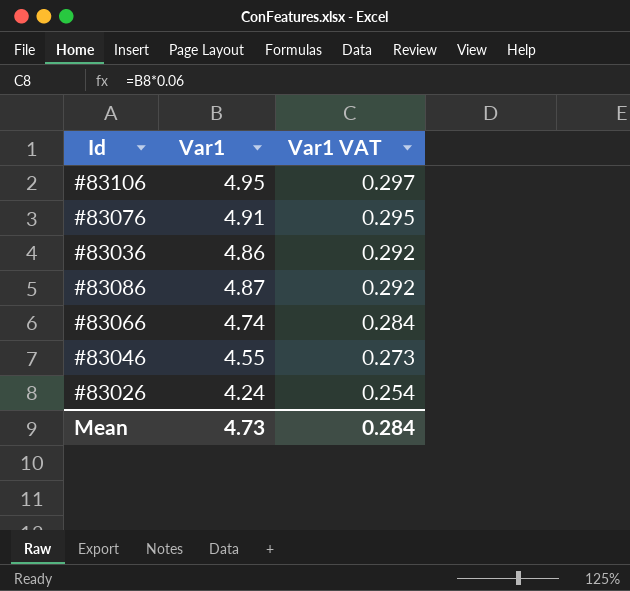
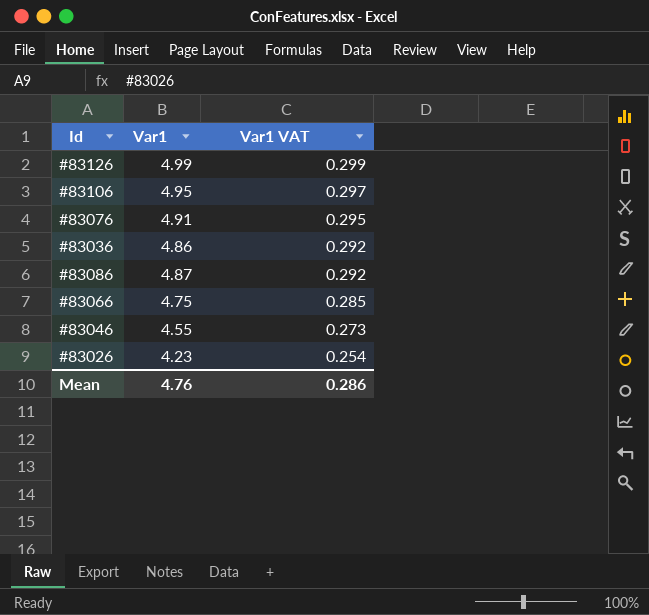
row #83126: none -> 4.99 | 0.299
#83066 | Var1: 4.74 -> 4.75
#83066 | Var1 VAT: 0.284 -> 0.285
#83026 | Var1: 4.24 -> 4.23
Mean | Var1: 4.73 -> 4.76
Mean | Var1 VAT: 0.284 -> 0.286

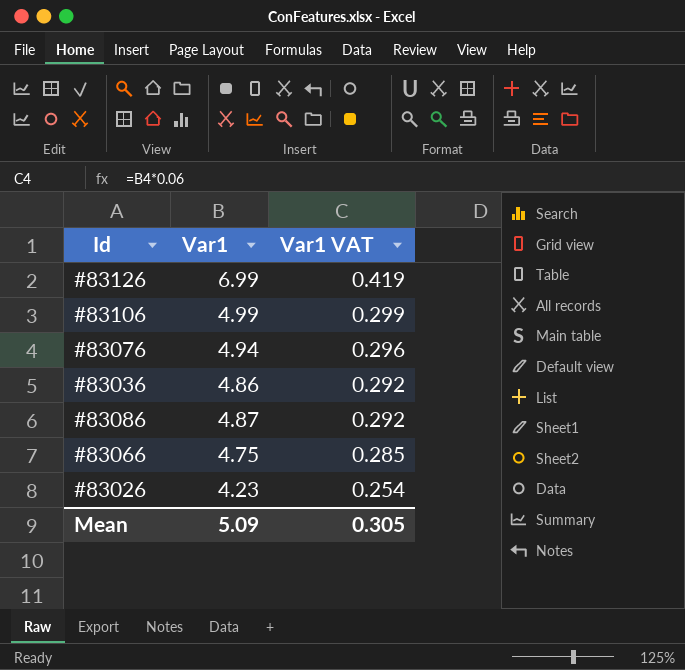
row #83046: 4.55 | 0.273 -> none
#83126 | Var1: 4.99 -> 6.99
#83126 | Var1 VAT: 0.299 -> 0.419
#83106 | Var1: 4.95 -> 4.99
#83106 | Var1 VAT: 0.297 -> 0.299
#83076 | Var1: 4.91 -> 4.94
#83076 | Var1 VAT: 0.295 -> 0.296
Mean | Var1: 4.76 -> 5.09
Mean | Var1 VAT: 0.286 -> 0.305

